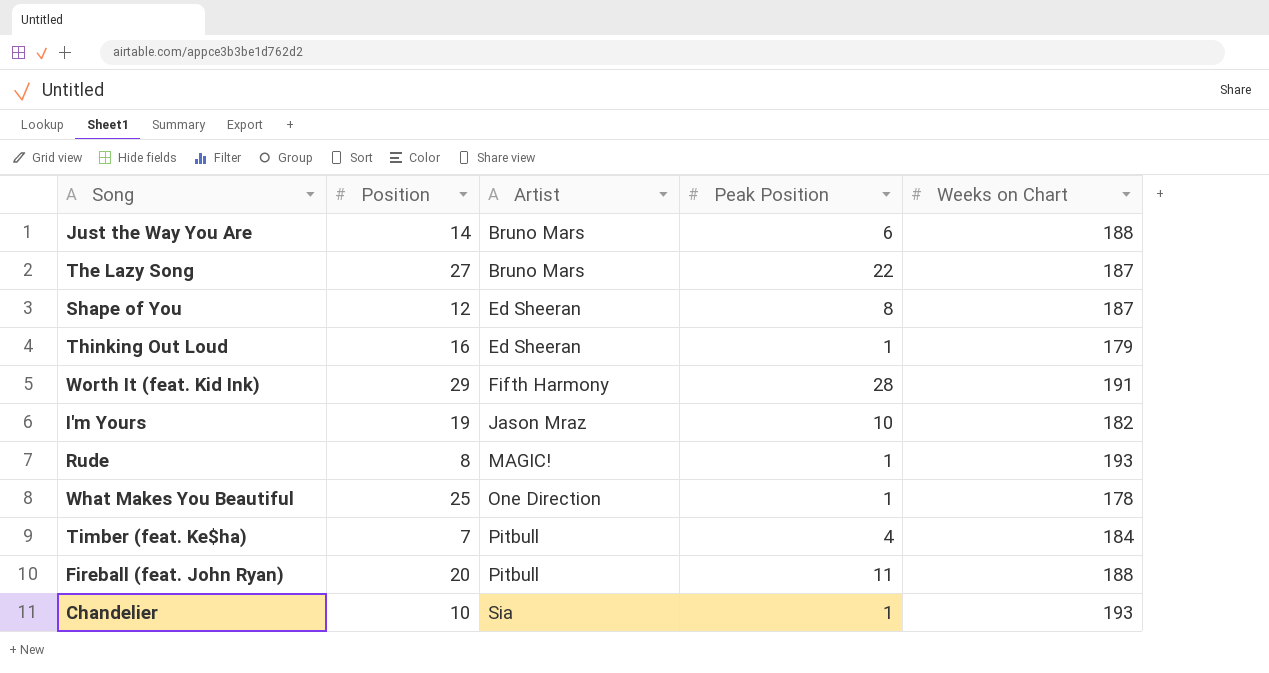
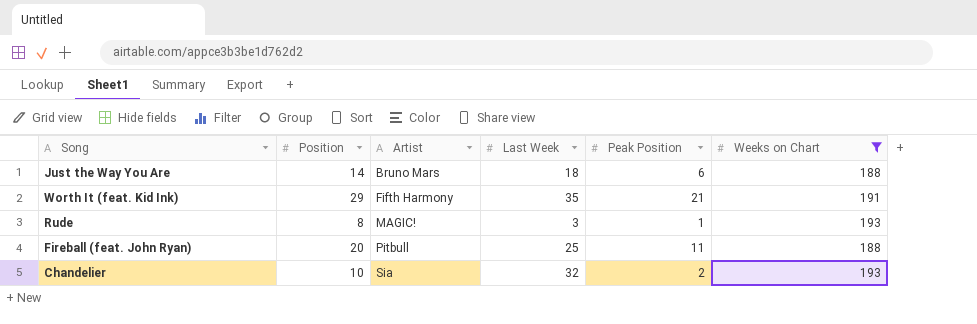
filter: none -> Weeks on Chart >= 188
column Last Week | position: none -> 4
Worth It (feat. Kid Ink) | Peak Position: 28 -> 21
Chandelier | Peak Position: 1 -> 2

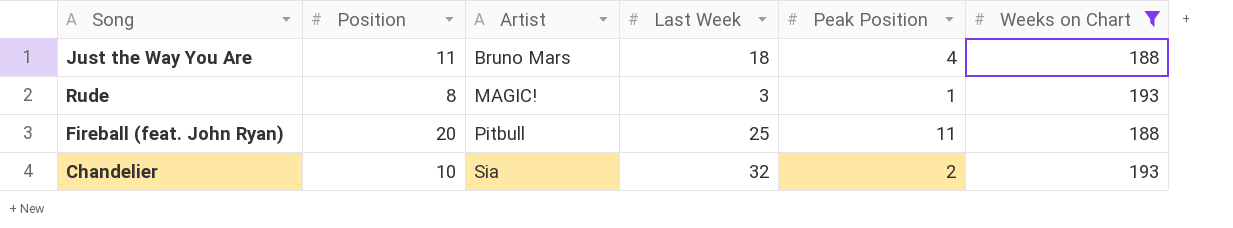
row Worth It (feat. Kid Ink): 29 | Fifth Harmony | 35 | 21 | 191 -> none
Just the Way You Are | Position: 14 -> 11
Just the Way You Are | Peak Position: 6 -> 4

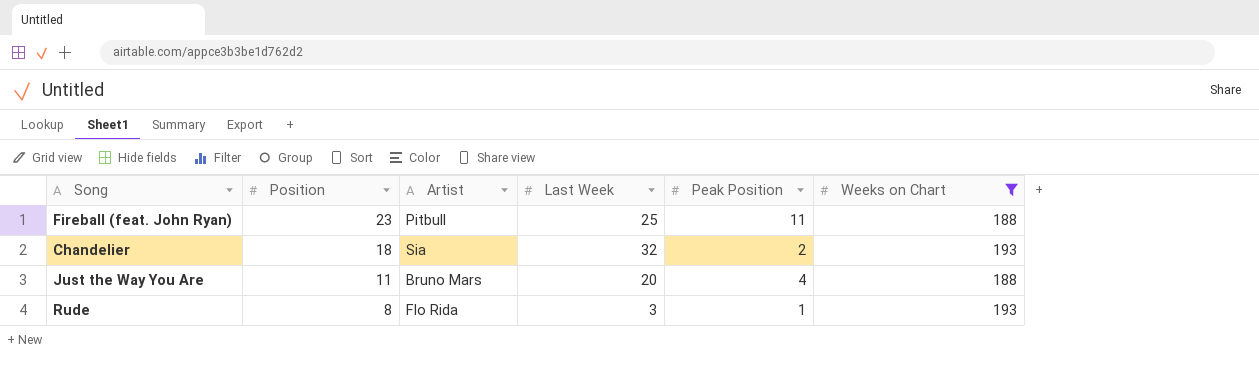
row order: Artist ascending -> Position descending
Fireball (feat. John Ryan) | Position: 20 -> 23
Chandelier | Position: 10 -> 18
Just the Way You Are | Last Week: 18 -> 20
Rude | Artist: MAGIC! -> Flo Rida

